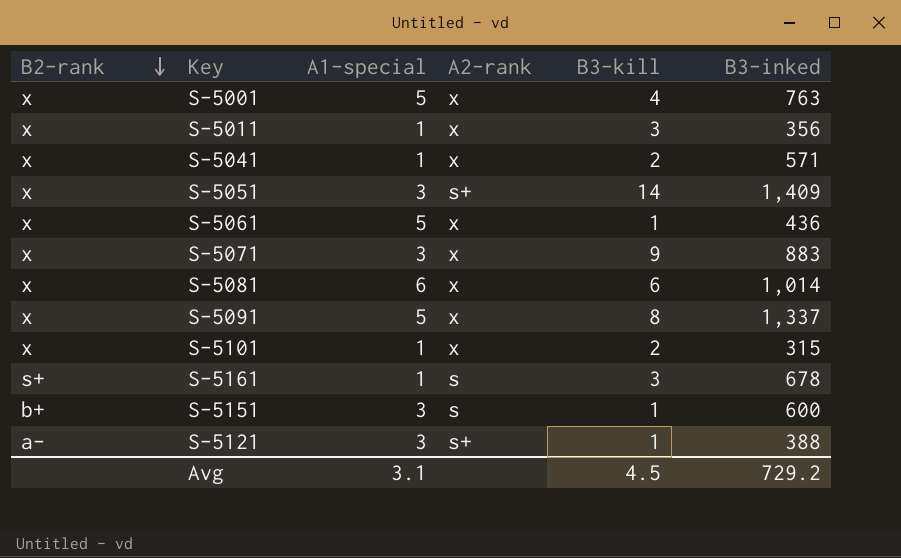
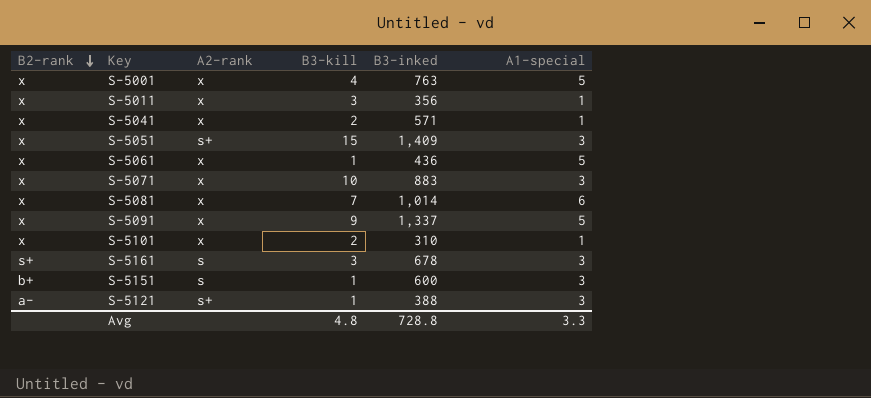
column A1-special | position: 3 -> 6
S-5051 | B3-kill: 14 -> 15
S-5071 | B3-kill: 9 -> 10
S-5081 | B3-kill: 6 -> 7
S-5091 | B3-kill: 8 -> 9
S-5101 | B3-inked: 315 -> 310
S-5161 | A1-special: 1 -> 3
Avg | B3-kill: 4.5 -> 4.8
Avg | B3-inked: 729.2 -> 728.8
Avg | A1-special: 3.1 -> 3.3

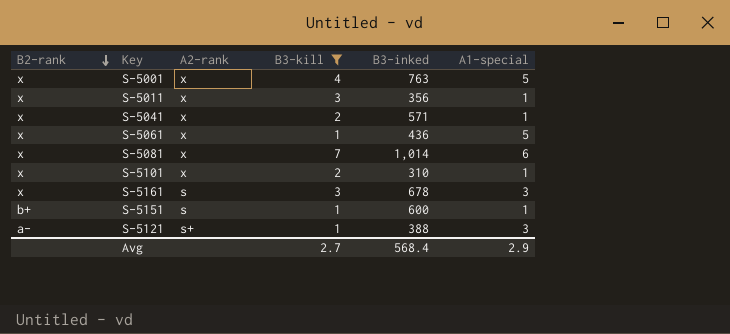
filter: none -> B3-kill <= 7
S-5161 | B2-rank: s+ -> x
S-5151 | A1-special: 3 -> 1
Avg | B3-kill: 4.8 -> 2.7
Avg | B3-inked: 728.8 -> 568.4
Avg | A1-special: 3.3 -> 2.9

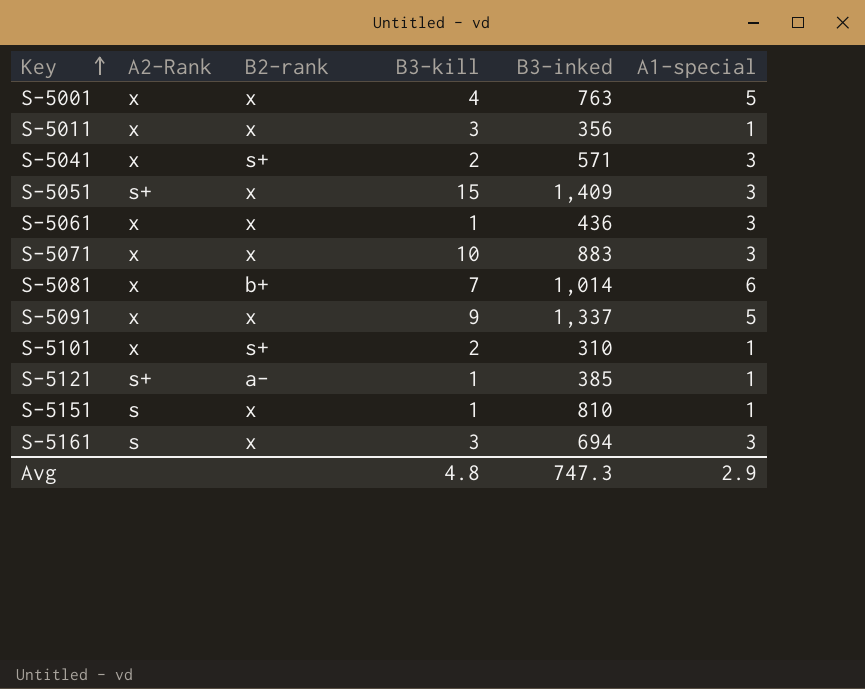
filter: B3-kill <= 7 -> none
row order: B2-rank descending -> Key ascending
column name: A2-rank -> A2-Rank
column B2-rank | position: 1 -> 3
S-5041 | B2-rank: x -> s+
S-5041 | A1-special: 1 -> 3
S-5061 | A1-special: 5 -> 3
S-5081 | B2-rank: x -> b+
S-5101 | B2-rank: x -> s+
S-5121 | B3-inked: 388 -> 385
S-5121 | A1-special: 3 -> 1
S-5151 | B2-rank: b+ -> x
S-5151 | B3-inked: 600 -> 810
S-5161 | B3-inked: 678 -> 694
Avg | B3-kill: 2.7 -> 4.8
Avg | B3-inked: 568.4 -> 747.3

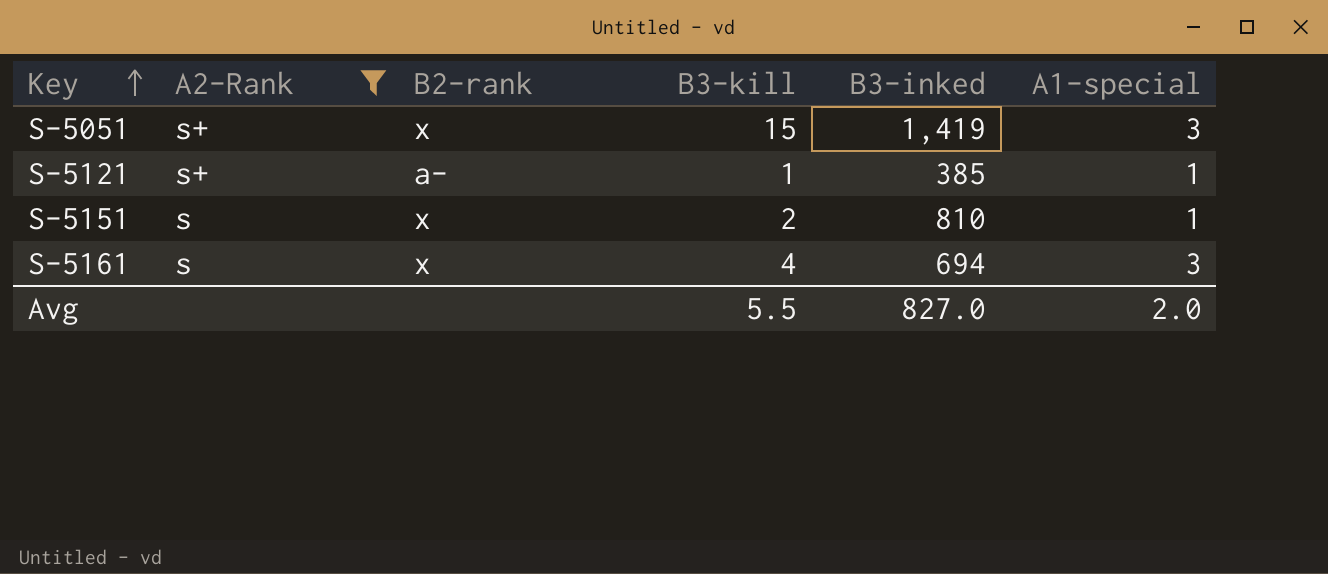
filter: none -> A2-Rank != x
S-5051 | B3-inked: 1,409 -> 1,419
S-5151 | B3-kill: 1 -> 2
S-5161 | B3-kill: 3 -> 4
Avg | B3-kill: 4.8 -> 5.5
Avg | B3-inked: 747.3 -> 827.0
Avg | A1-special: 2.9 -> 2.0

